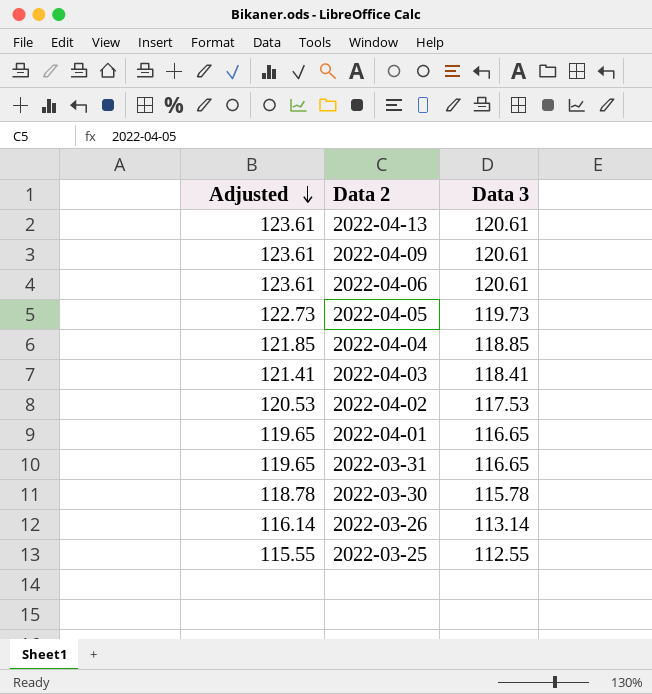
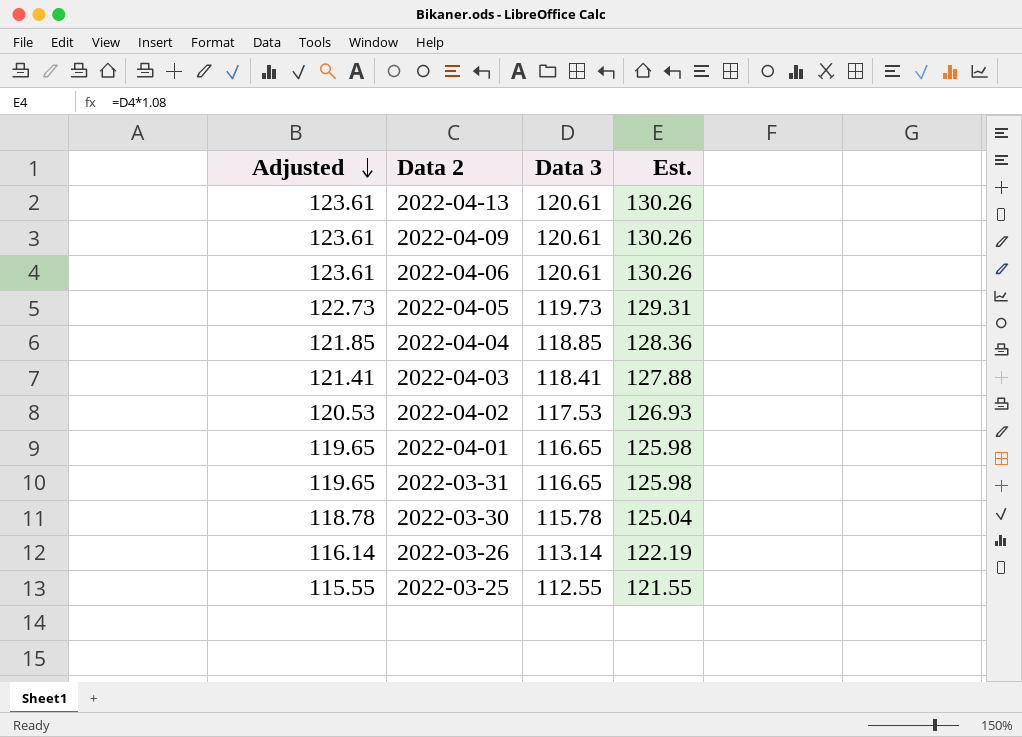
column Est. | formula: none -> [Data 3] * 1.08

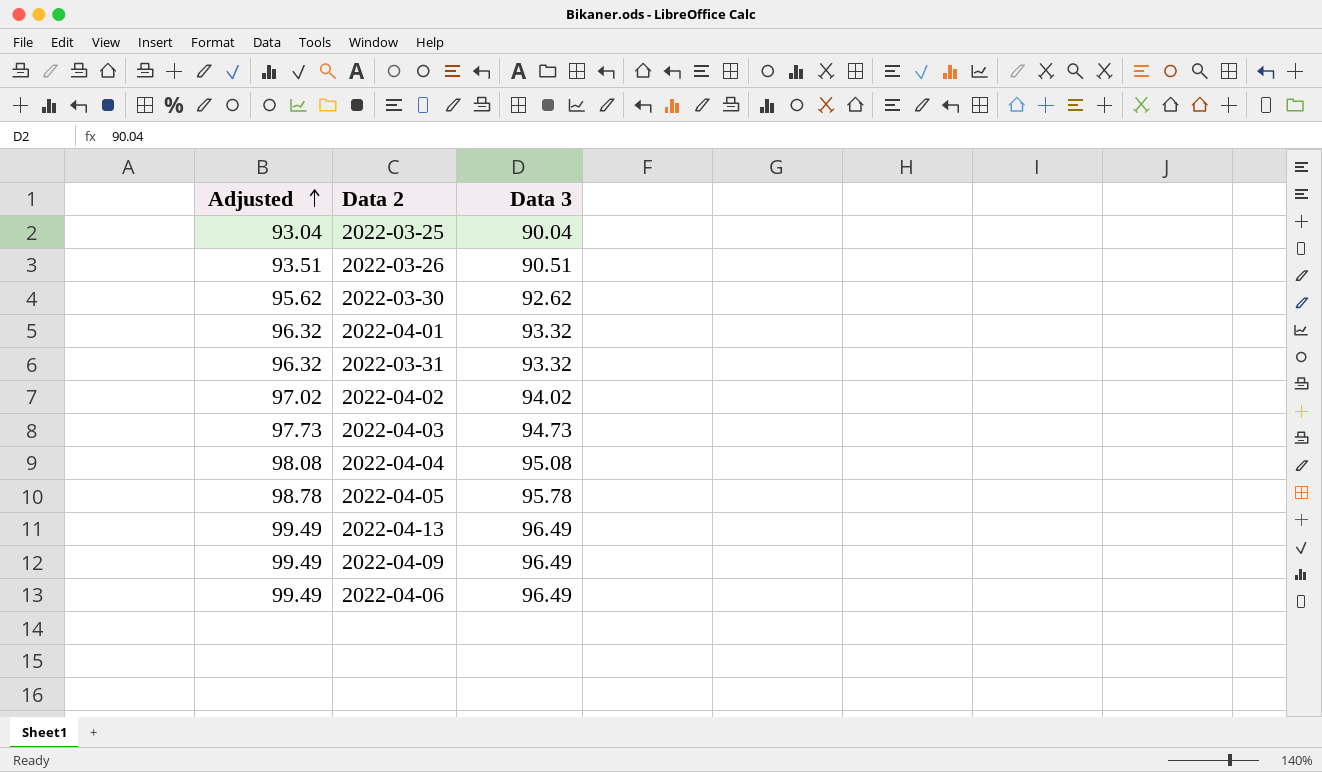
row order: Adjusted descending -> Adjusted ascending
column Est. | formula: [Data 3] * 1.08 -> none
2022-03-25 | Adjusted: 115.55 -> 93.04
2022-03-25 | Data 3: 112.55 -> 90.04
2022-03-26 | Adjusted: 116.14 -> 93.51
2022-03-26 | Data 3: 113.14 -> 90.51
2022-03-30 | Adjusted: 118.78 -> 95.62
2022-03-30 | Data 3: 115.78 -> 92.62
2022-04-01 | Adjusted: 119.65 -> 96.32
2022-04-01 | Data 3: 116.65 -> 93.32
2022-03-31 | Adjusted: 119.65 -> 96.32
2022-03-31 | Data 3: 116.65 -> 93.32
2022-04-02 | Adjusted: 120.53 -> 97.02
2022-04-02 | Data 3: 117.53 -> 94.02
2022-04-03 | Adjusted: 121.41 -> 97.73
2022-04-03 | Data 3: 118.41 -> 94.73
2022-04-04 | Adjusted: 121.85 -> 98.08
2022-04-04 | Data 3: 118.85 -> 95.08
2022-04-05 | Adjusted: 122.73 -> 98.78
2022-04-05 | Data 3: 119.73 -> 95.78
2022-04-13 | Adjusted: 123.61 -> 99.49
2022-04-13 | Data 3: 120.61 -> 96.49
2022-04-09 | Adjusted: 123.61 -> 99.49
2022-04-09 | Data 3: 120.61 -> 96.49
2022-04-06 | Adjusted: 123.61 -> 99.49
2022-04-06 | Data 3: 120.61 -> 96.49

